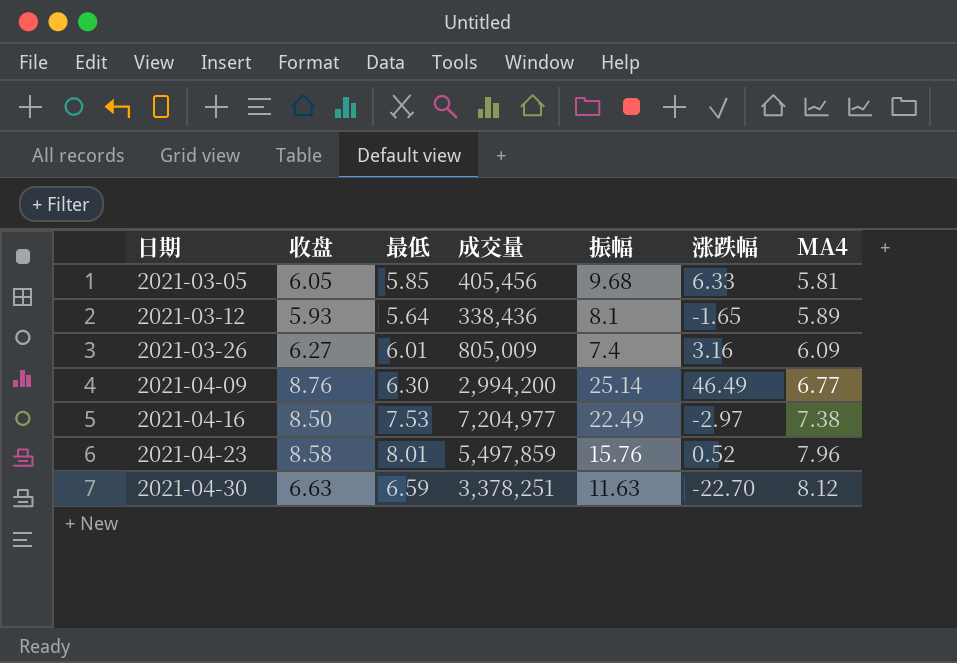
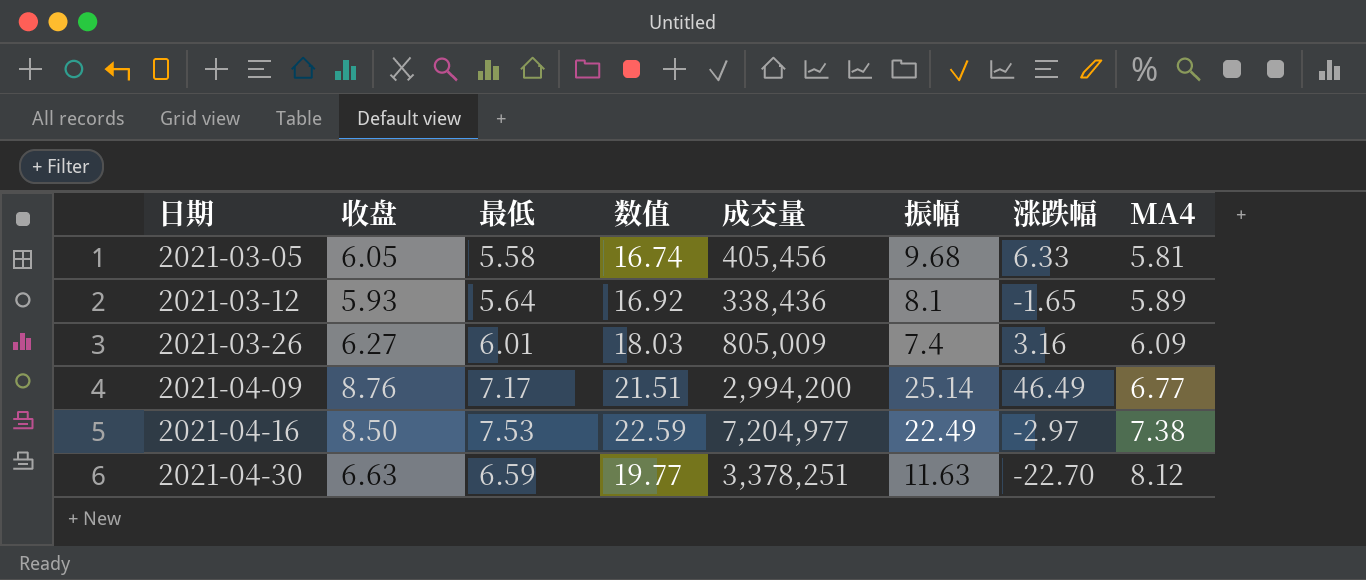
column 数值 | formula: none -> [最低] * 3
row 2021-04-23: 8.58 | 8.01 | 5,497,859 | 15.76 | 0.52 | 7.96 -> none
2021-03-05 | 最低: 5.85 -> 5.58
2021-04-09 | 最低: 6.30 -> 7.17

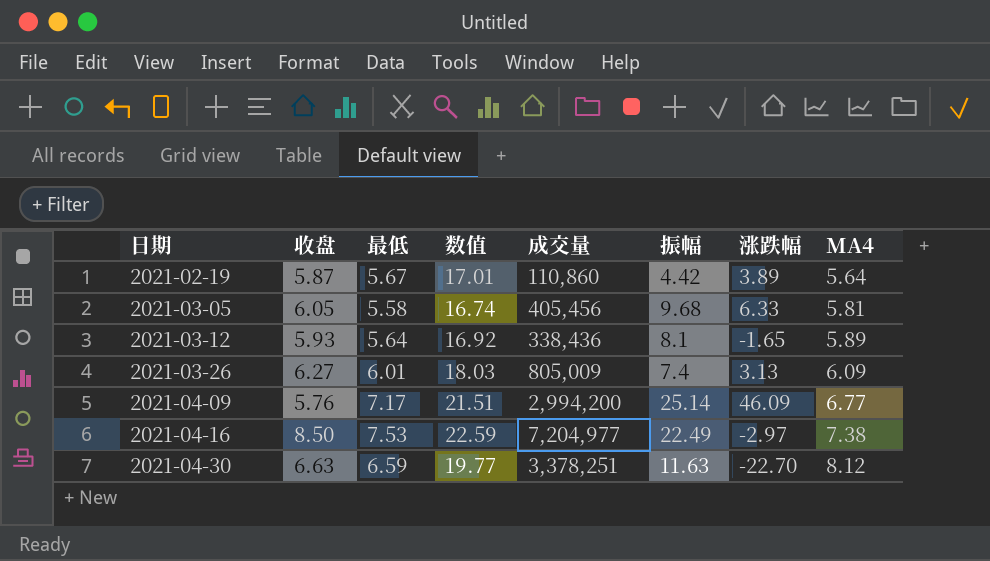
row 2021-02-19: none -> 5.87 | 5.67 | 17.01 | 110,860 | 4.42 | 3.89 | 5.64
2021-03-26 | 涨跌幅: 3.16 -> 3.13
2021-04-09 | 收盘: 8.76 -> 5.76
2021-04-09 | 涨跌幅: 46.49 -> 46.09

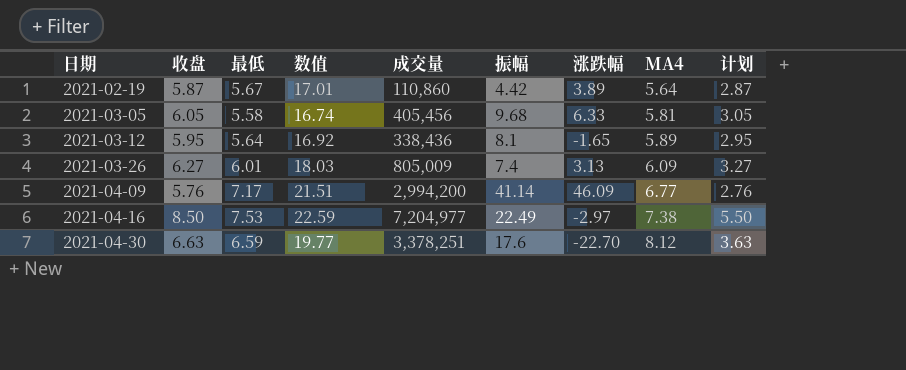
column 计划 | formula: none -> [收盘] - 3
2021-03-12 | 收盘: 5.93 -> 5.95
2021-04-09 | 振幅: 25.14 -> 41.14
2021-04-30 | 振幅: 11.63 -> 17.6

